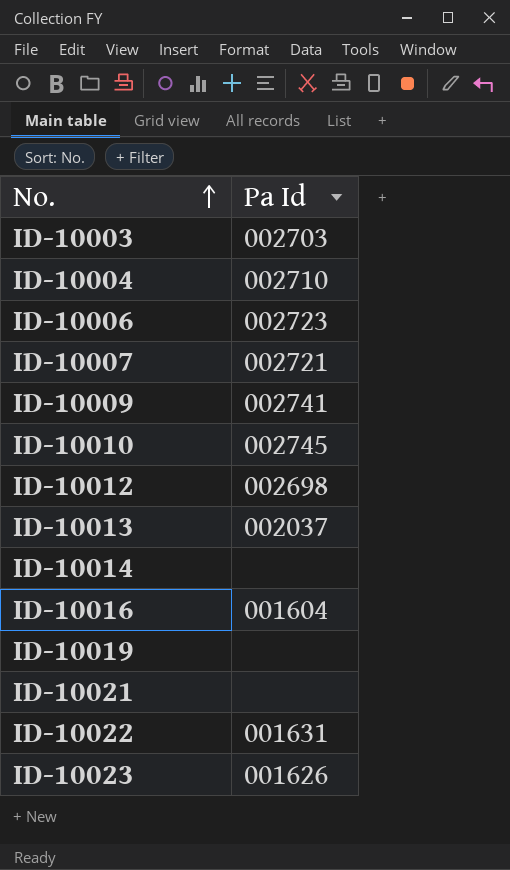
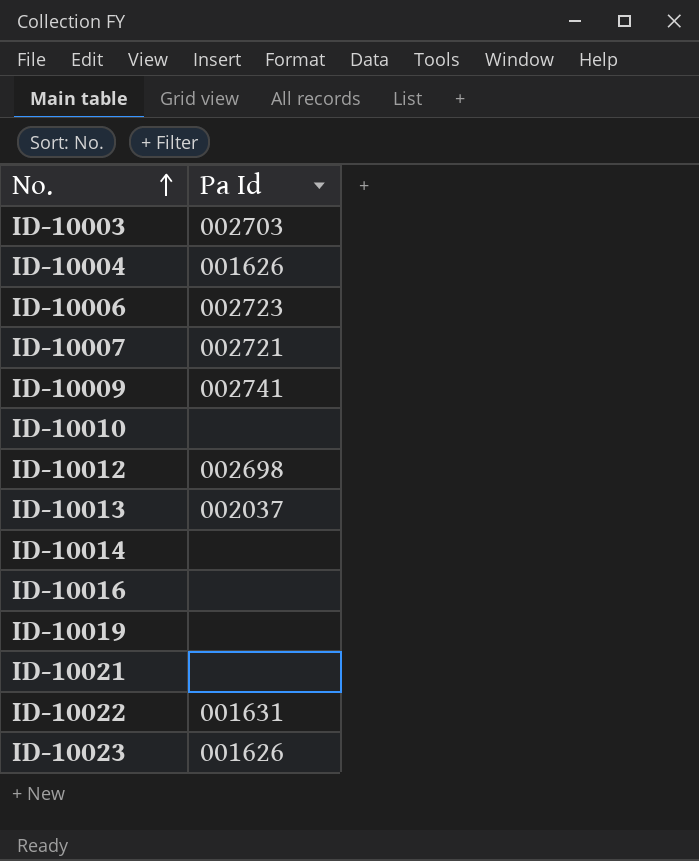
ID-10004 | Pa Id: 002710 -> 001626
ID-10010 | Pa Id: 002745 -> none
ID-10016 | Pa Id: 001604 -> none

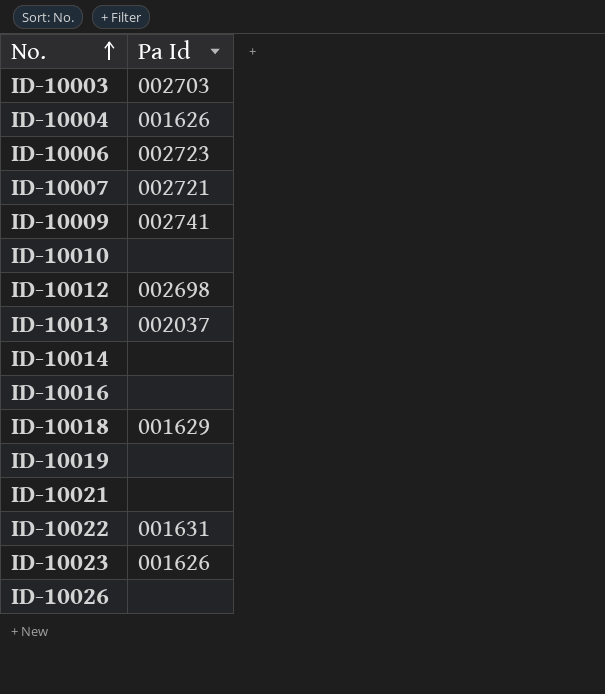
row ID-10018: none -> 001629
row ID-10026: none -> none

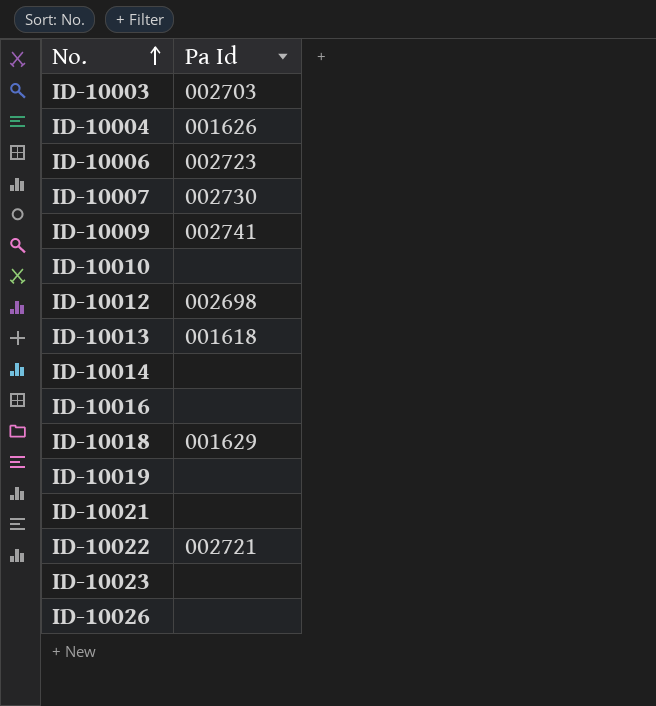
ID-10007 | Pa Id: 002721 -> 002730
ID-10013 | Pa Id: 002037 -> 001618
ID-10022 | Pa Id: 001631 -> 002721
ID-10023 | Pa Id: 001626 -> none

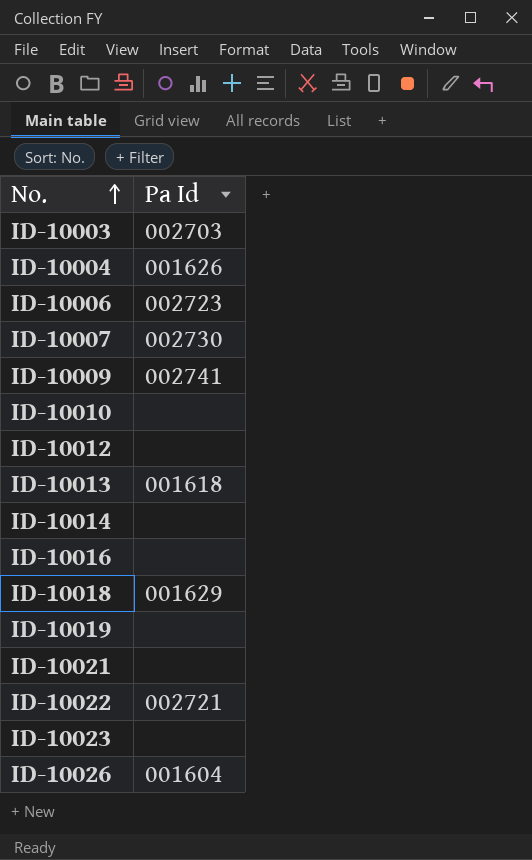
ID-10012 | Pa Id: 002698 -> none
ID-10026 | Pa Id: none -> 001604

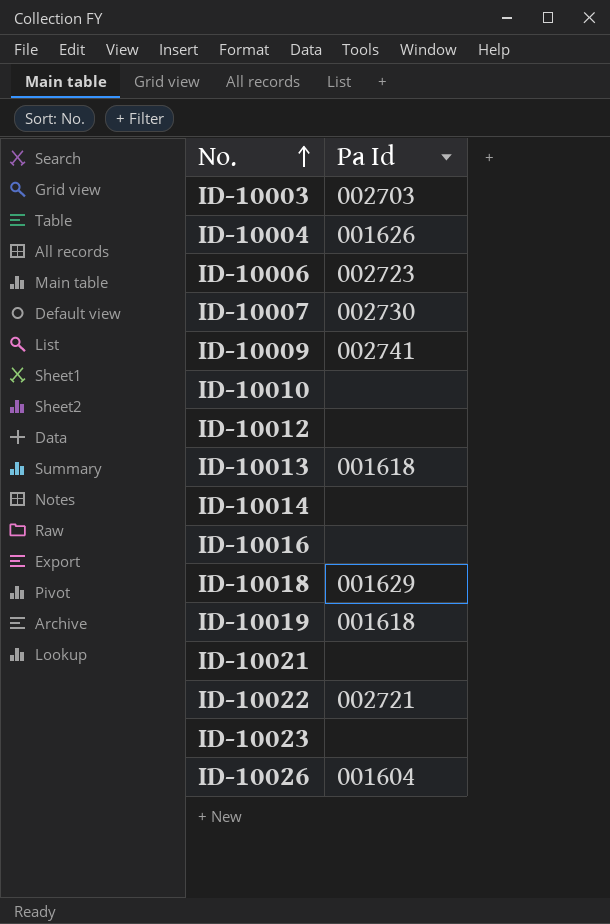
ID-10019 | Pa Id: none -> 001618

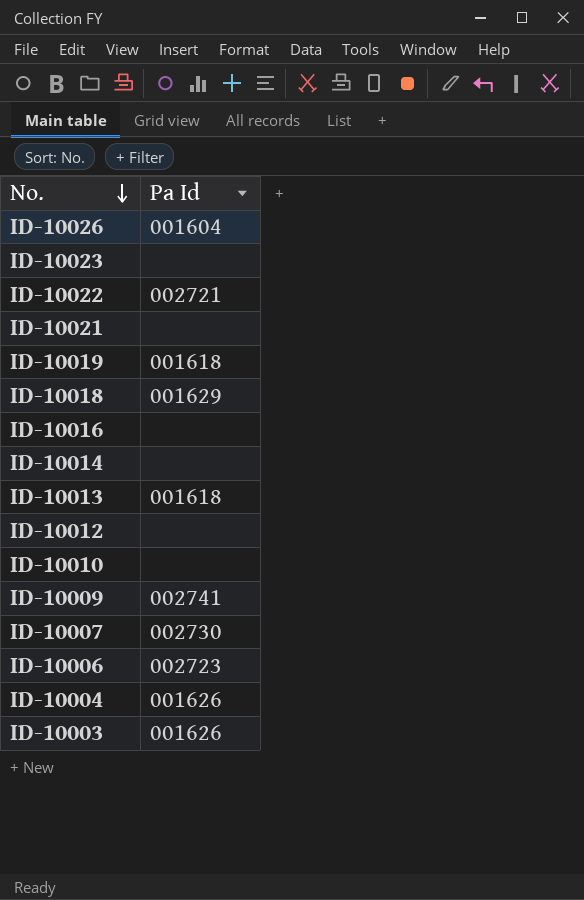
row order: No. ascending -> No. descending
ID-10003 | Pa Id: 002703 -> 001626

